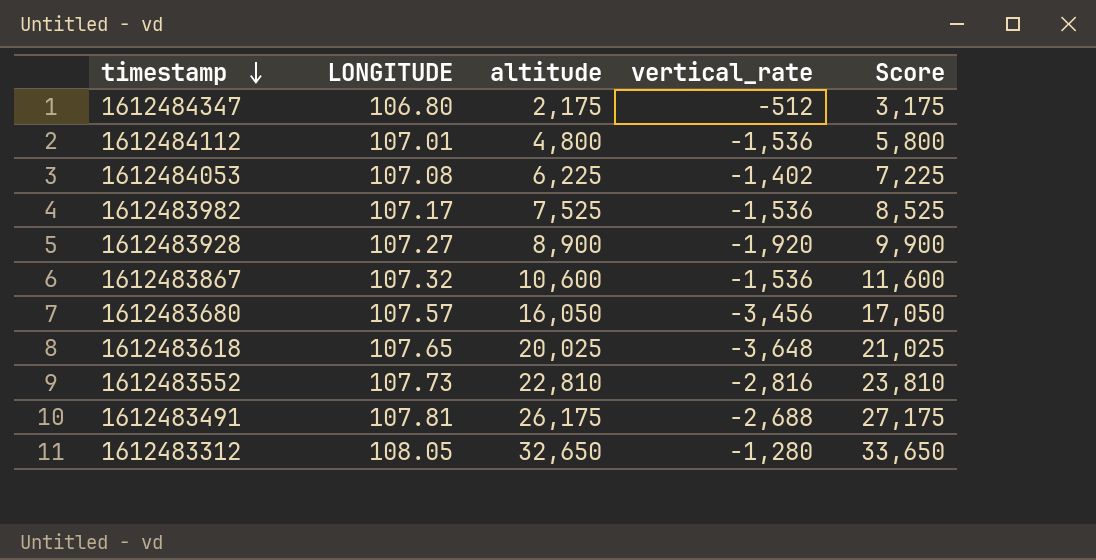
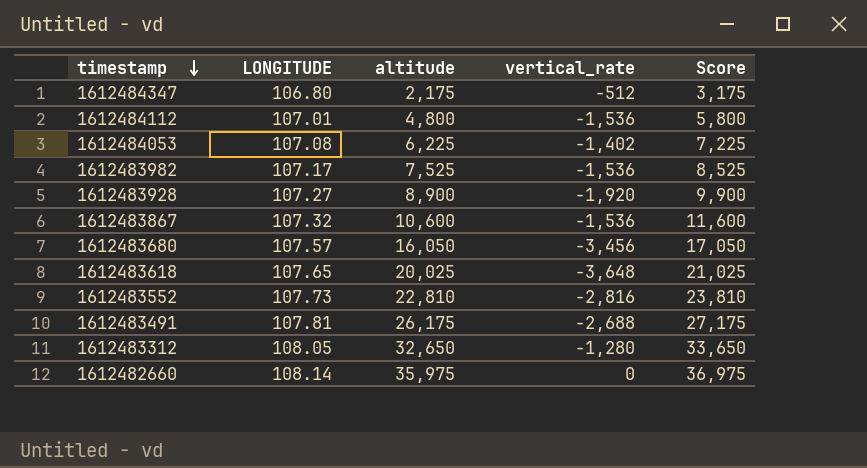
row 1612482660: none -> 108.14 | 35,975 | 0 | 36,975

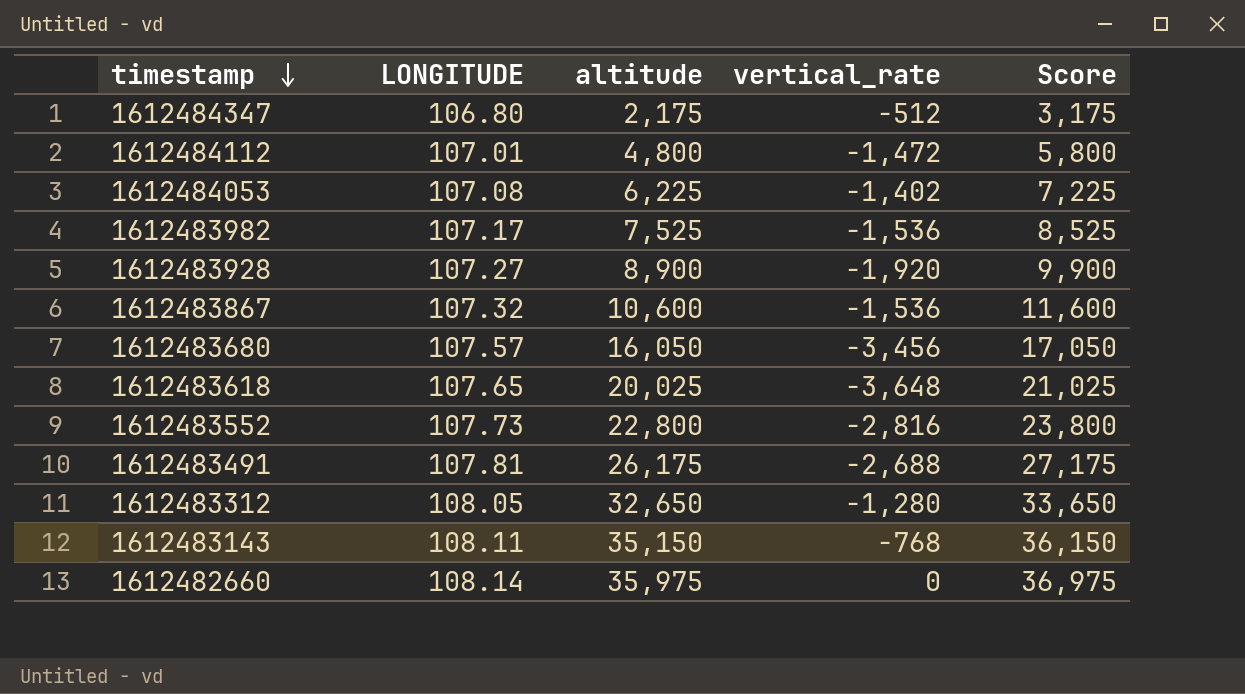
1612484112 | vertical_rate: -1,536 -> -1,472
1612483552 | altitude: 22,810 -> 22,800
1612483552 | Score: 23,810 -> 23,800
row 1612483143: none -> 108.11 | 35,150 | -768 | 36,150

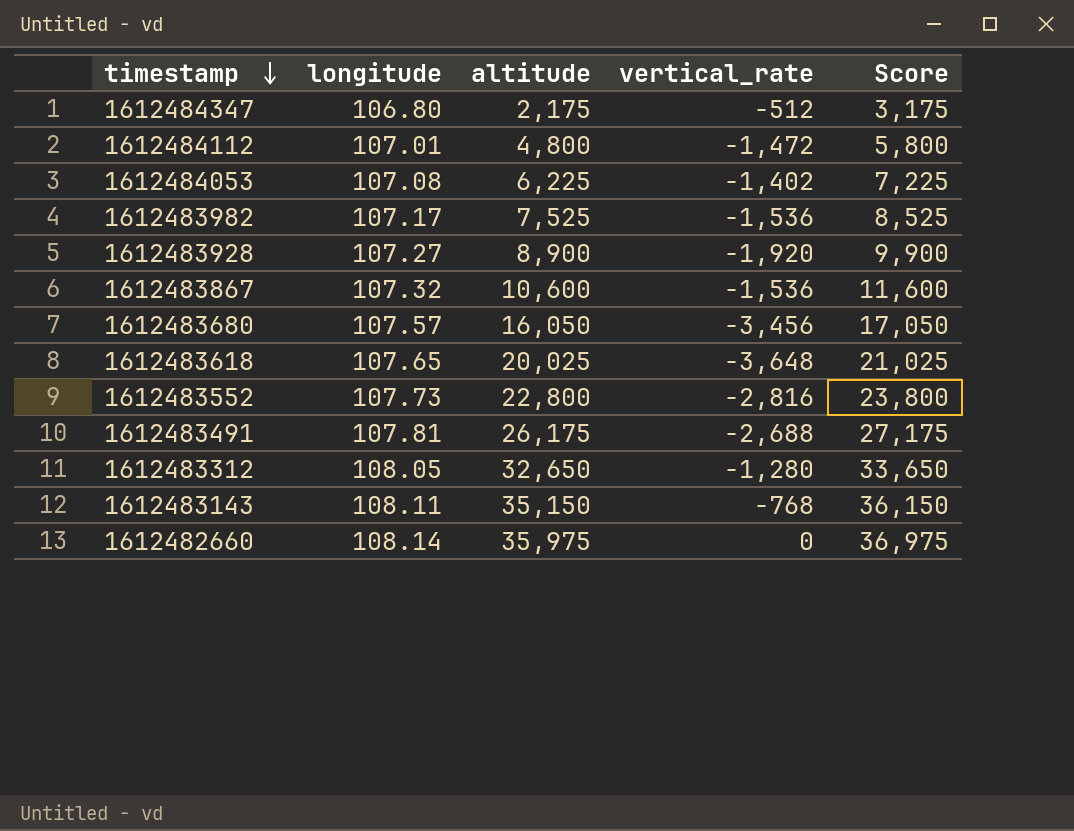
column name: LONGITUDE -> longitude

